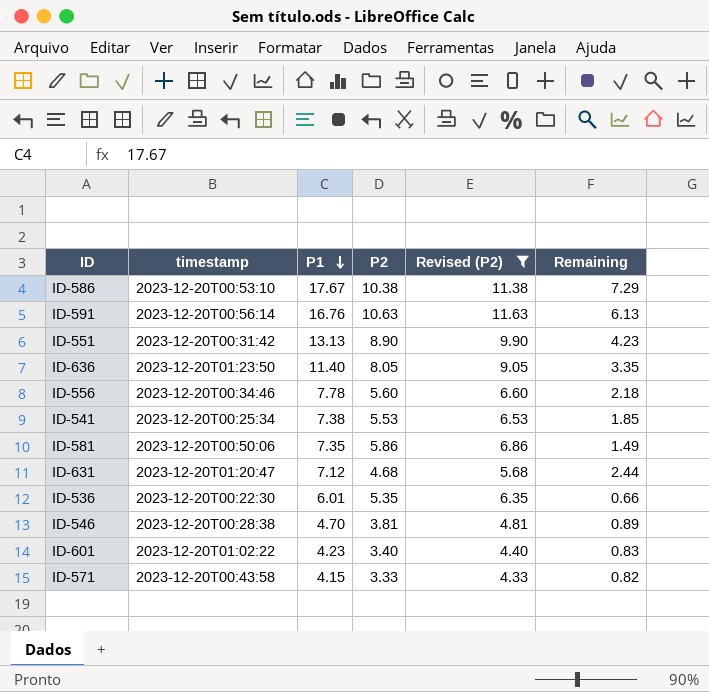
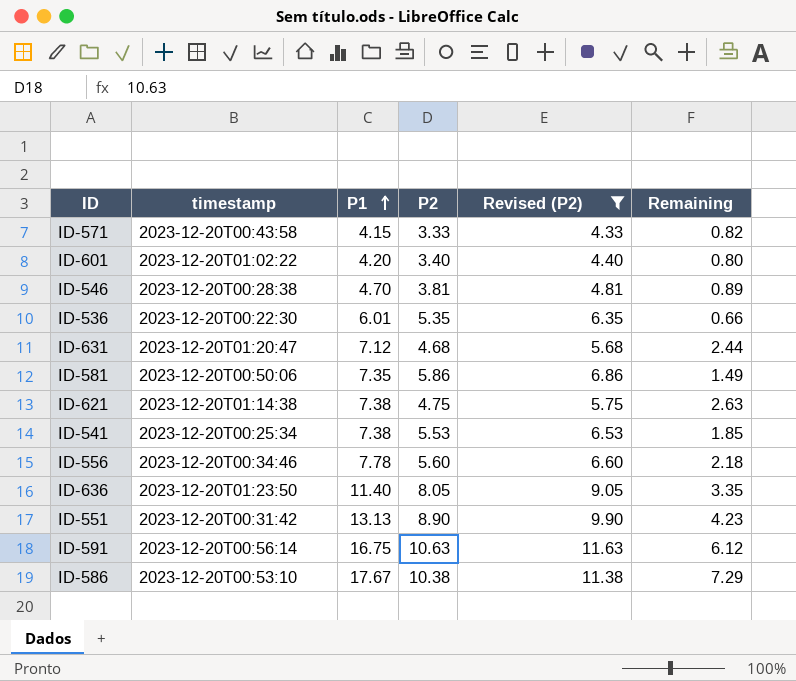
row order: P1 descending -> P1 ascending
ID-601 | P1: 4.23 -> 4.20
ID-601 | Remaining: 0.83 -> 0.80
row ID-621: none -> 2023-12-20T01:14:38 | 7.38 | 4.75 | 5.75 | 2.63
ID-591 | P1: 16.76 -> 16.75
ID-591 | Remaining: 6.13 -> 6.12

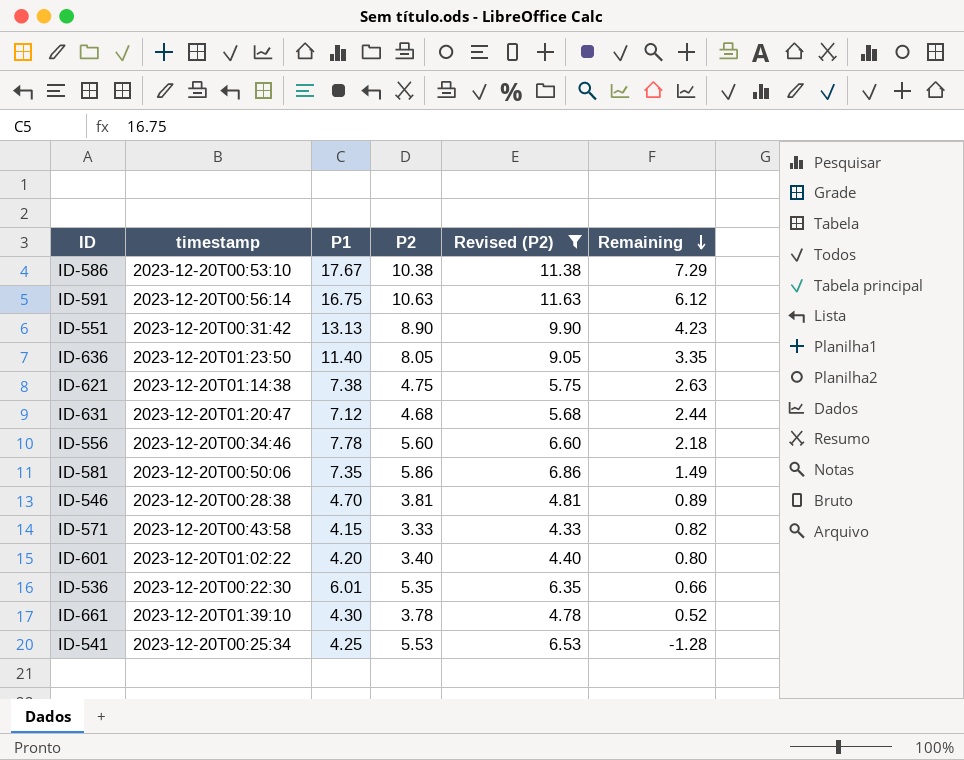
row order: P1 ascending -> Remaining descending
row ID-661: none -> 2023-12-20T01:39:10 | 4.30 | 3.78 | 4.78 | 0.52
ID-541 | P1: 7.38 -> 4.25
ID-541 | Remaining: 1.85 -> -1.28

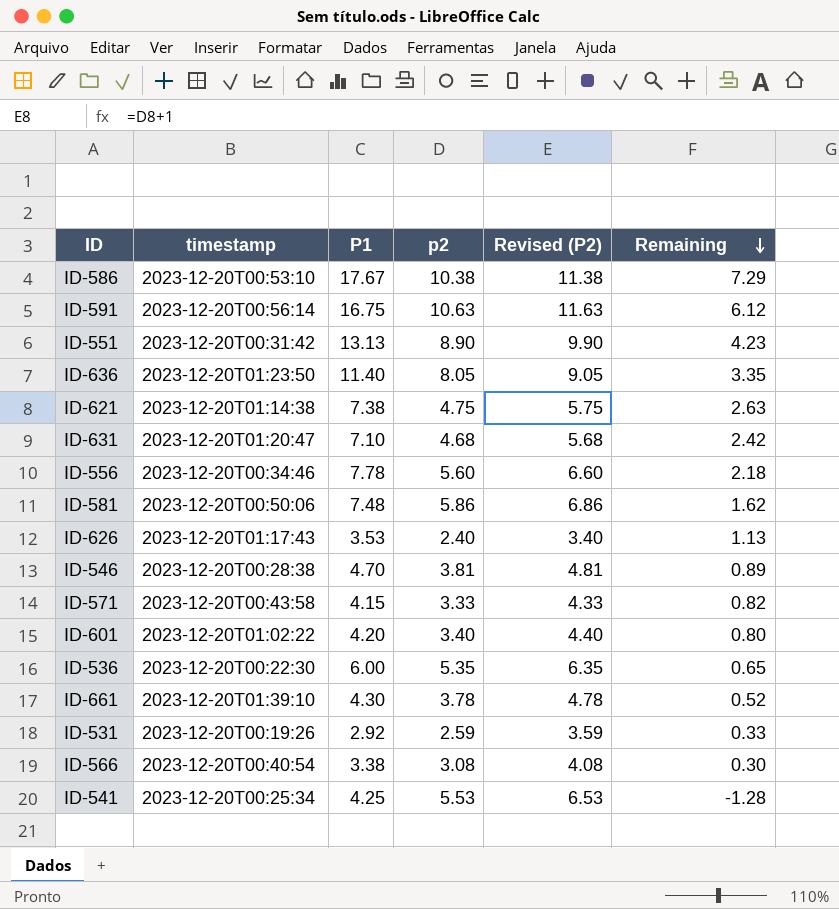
filter: Revised (P2) >= 4.33 -> none
column name: P2 -> p2
ID-631 | P1: 7.12 -> 7.10
ID-631 | Remaining: 2.44 -> 2.42
ID-581 | P1: 7.35 -> 7.48
ID-581 | Remaining: 1.49 -> 1.62
ID-536 | P1: 6.01 -> 6.00
ID-536 | Remaining: 0.66 -> 0.65

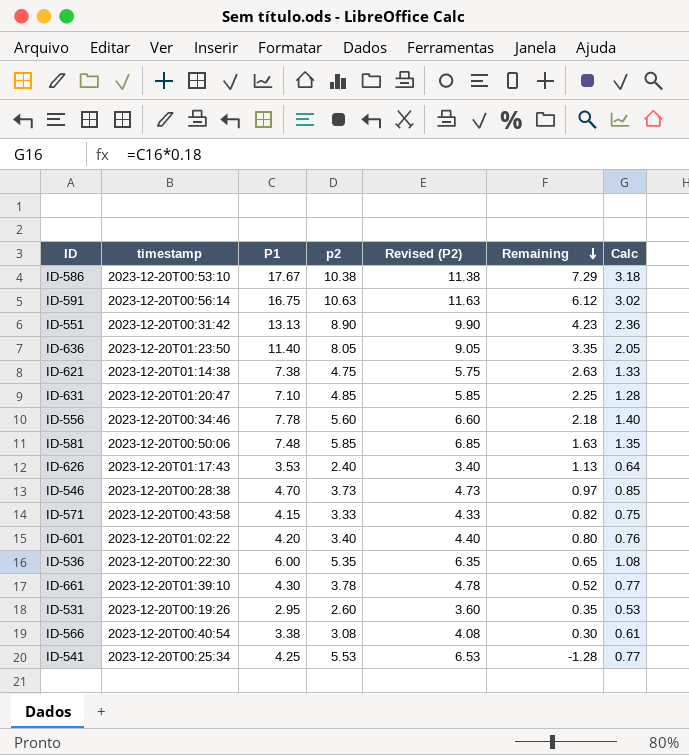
column Calc | formula: none -> [P1] * 0.18
ID-631 | p2: 4.68 -> 4.85
ID-631 | Revised (P2): 5.68 -> 5.85
ID-631 | Remaining: 2.42 -> 2.25
ID-581 | p2: 5.86 -> 5.85
ID-581 | Revised (P2): 6.86 -> 6.85
ID-581 | Remaining: 1.62 -> 1.63
ID-546 | p2: 3.81 -> 3.73
ID-546 | Revised (P2): 4.81 -> 4.73
ID-546 | Remaining: 0.89 -> 0.97
ID-531 | P1: 2.92 -> 2.95
ID-531 | p2: 2.59 -> 2.60
ID-531 | Revised (P2): 3.59 -> 3.60
ID-531 | Remaining: 0.33 -> 0.35

